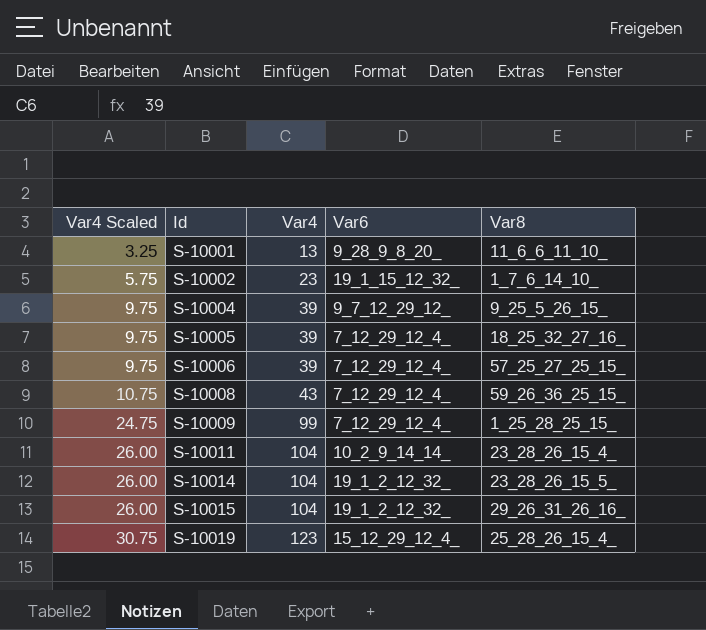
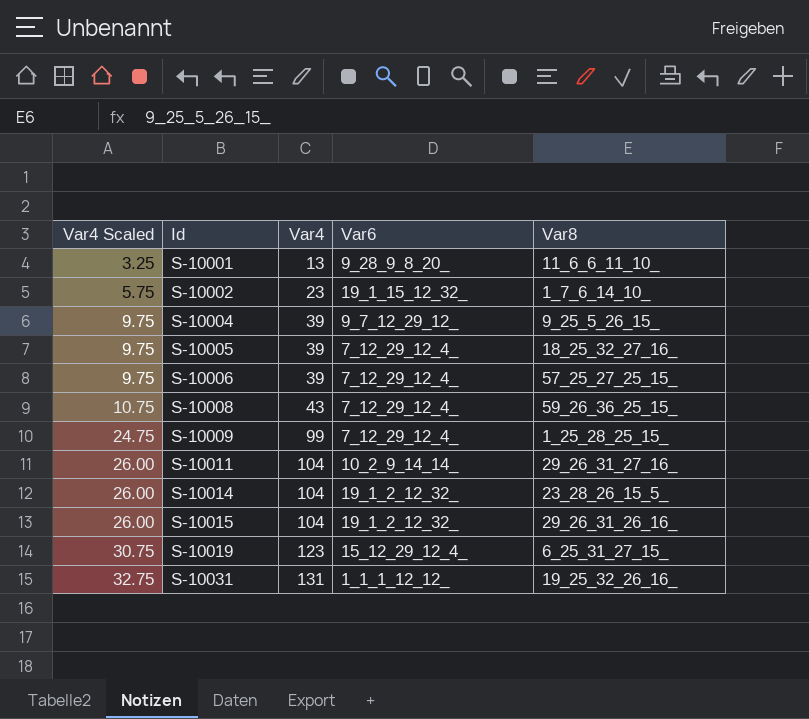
S-10011 | Var8: 23_28_26_15_4_ -> 29_26_31_27_16_
S-10019 | Var8: 25_28_26_15_4_ -> 6_25_31_27_15_
row S-10031: none -> 32.75 | 131 | 1_1_1_12_12_ | 19_25_32_26_16_

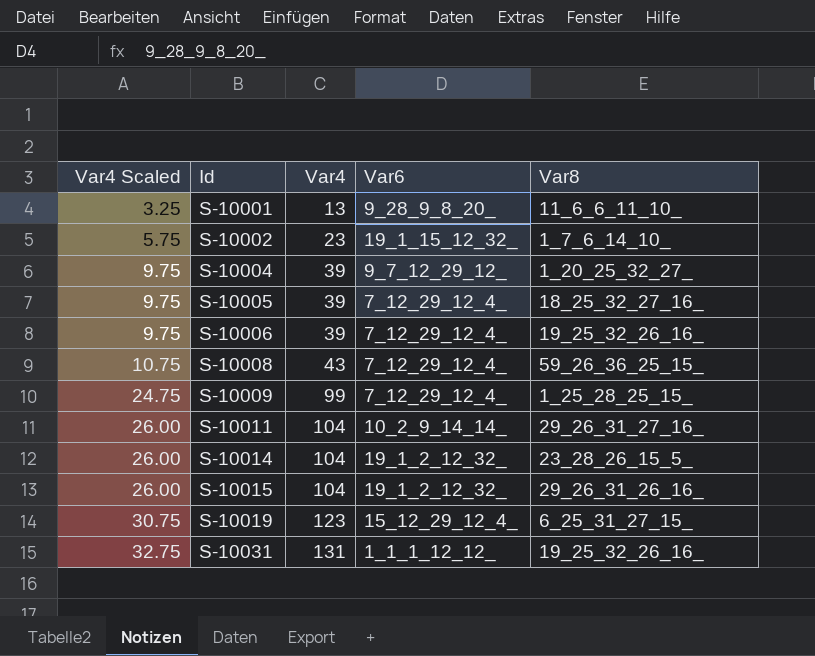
S-10004 | Var8: 9_25_5_26_15_ -> 1_20_25_32_27_
S-10006 | Var8: 57_25_27_25_15_ -> 19_25_32_26_16_

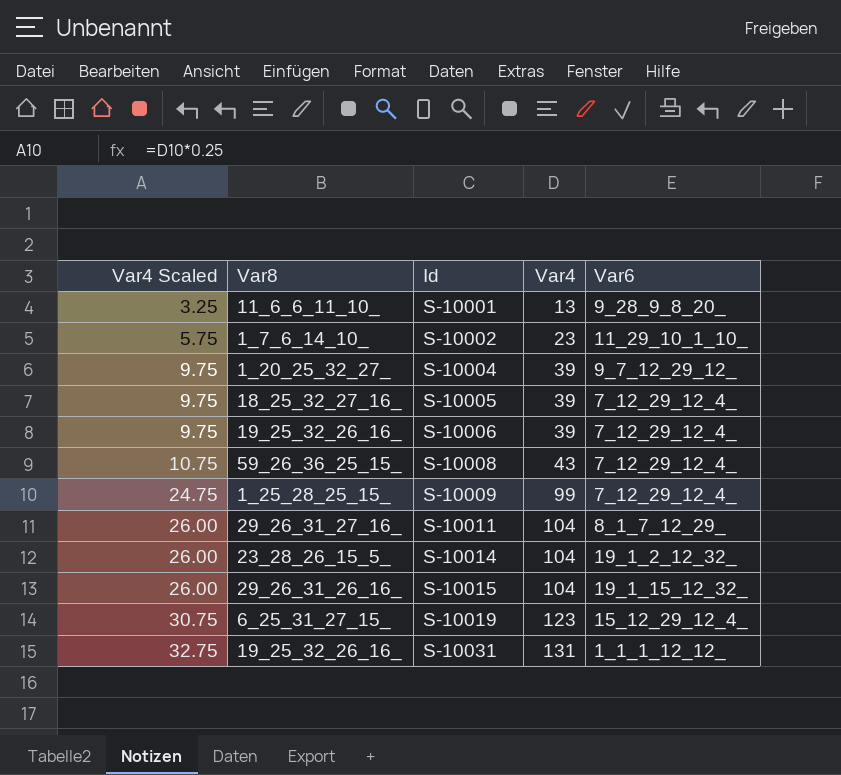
column Var8 | position: 5 -> 2
S-10002 | Var6: 19_1_15_12_32_ -> 11_29_10_1_10_
S-10011 | Var6: 10_2_9_14_14_ -> 8_1_7_12_29_
S-10015 | Var6: 19_1_2_12_32_ -> 19_1_15_12_32_

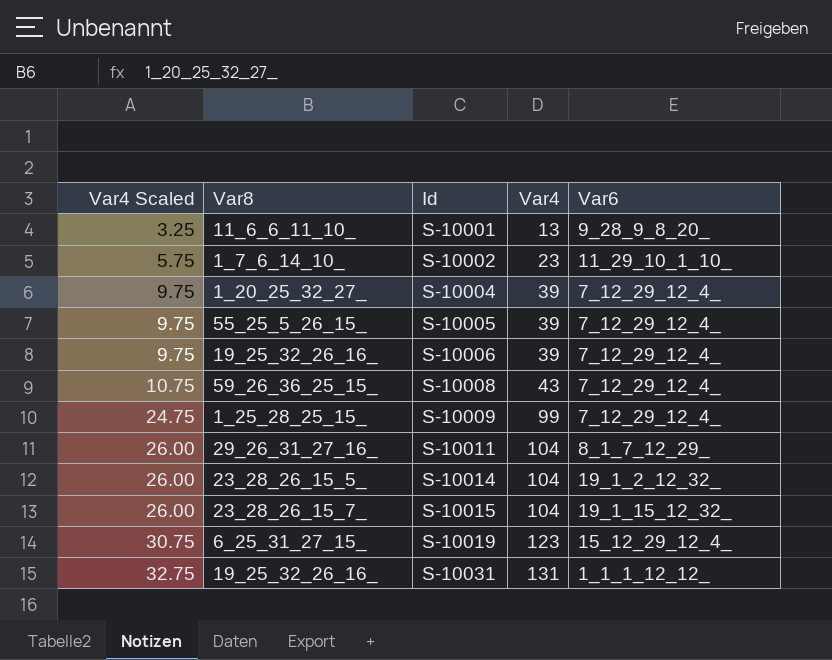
S-10004 | Var6: 9_7_12_29_12_ -> 7_12_29_12_4_
S-10005 | Var8: 18_25_32_27_16_ -> 55_25_5_26_15_
S-10015 | Var8: 29_26_31_26_16_ -> 23_28_26_15_7_

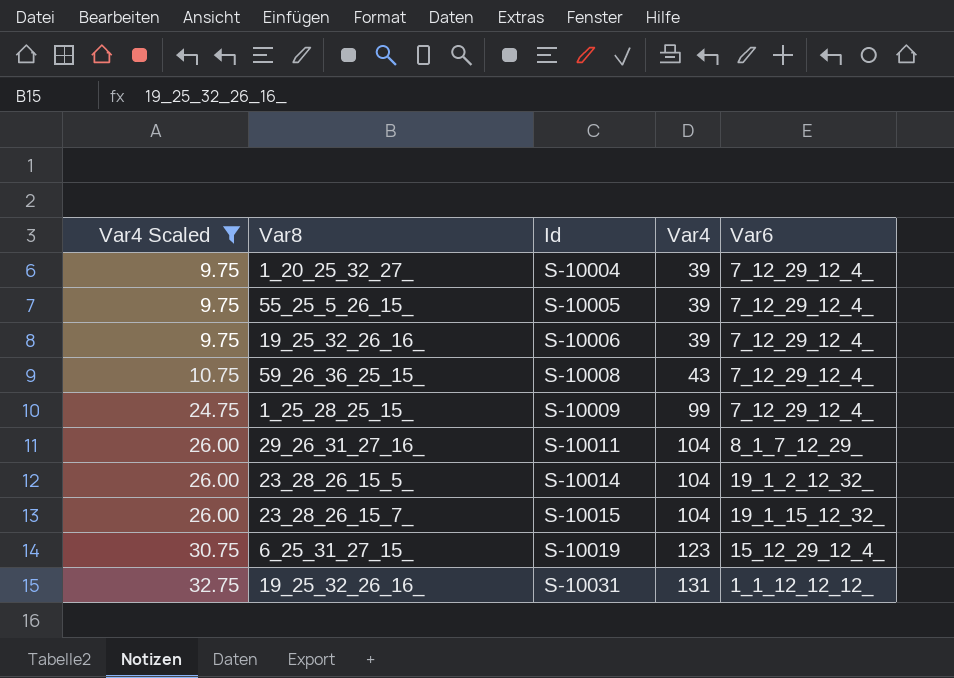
filter: none -> Var4 Scaled >= 9.75
S-10031 | Var6: 1_1_1_12_12_ -> 1_1_12_12_12_

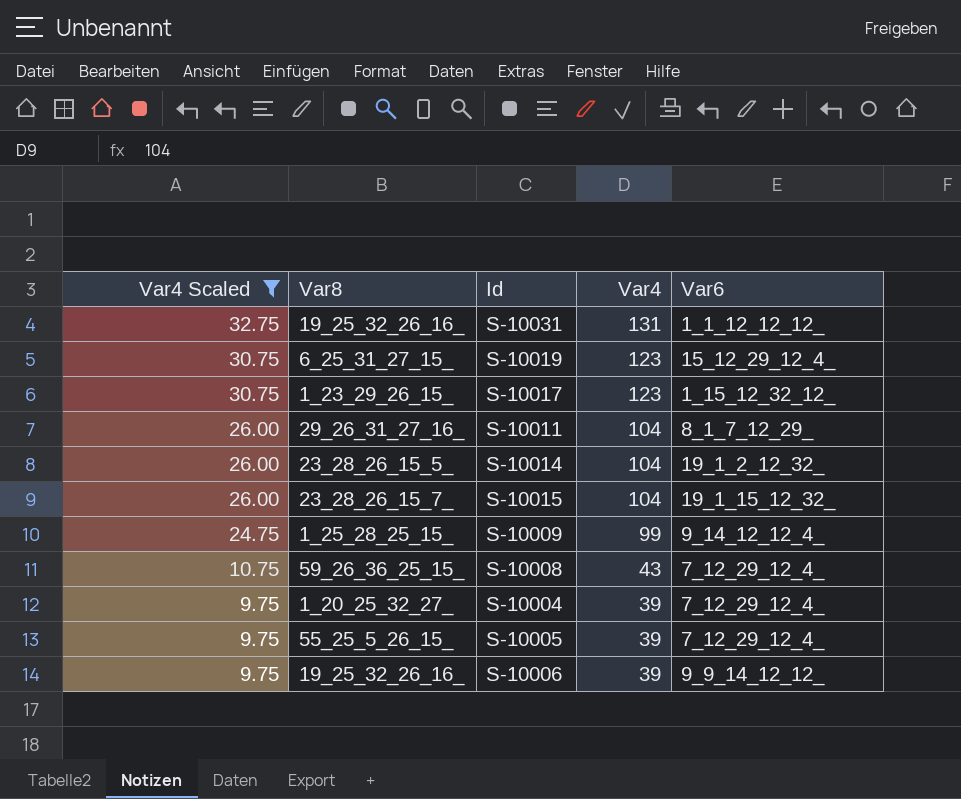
row order: Var4 Scaled ascending -> Var4 Scaled descending
row S-10017: none -> 30.75 | 1_23_29_26_15_ | 123 | 1_15_12_32_12_
S-10009 | Var6: 7_12_29_12_4_ -> 9_14_12_12_4_
S-10006 | Var6: 7_12_29_12_4_ -> 9_9_14_12_12_

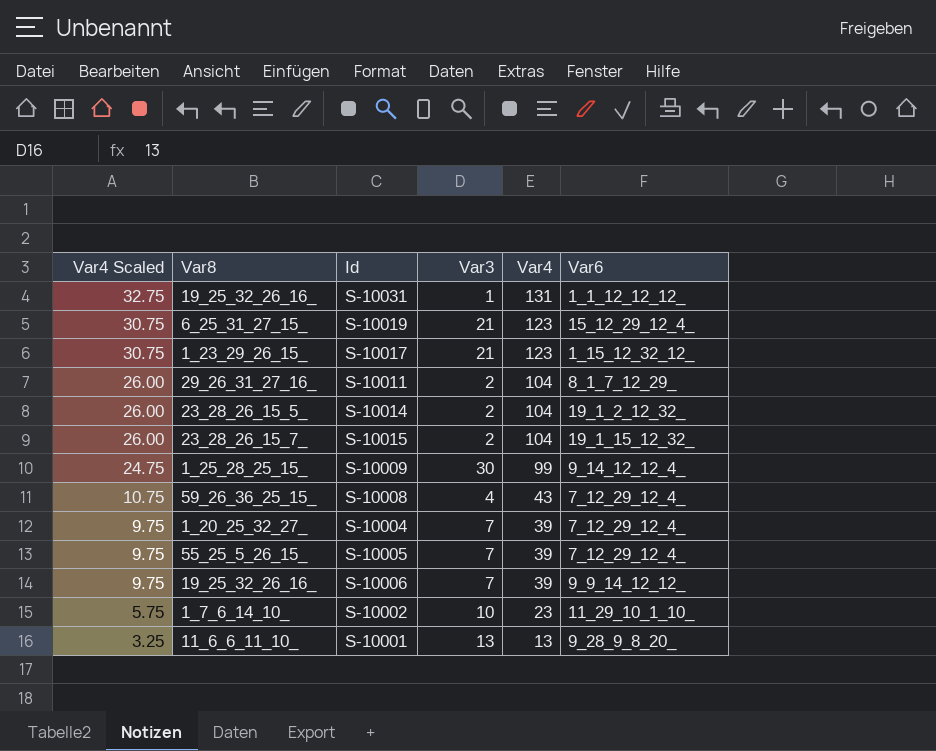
filter: Var4 Scaled >= 9.75 -> none
column Var3 | position: none -> 4

